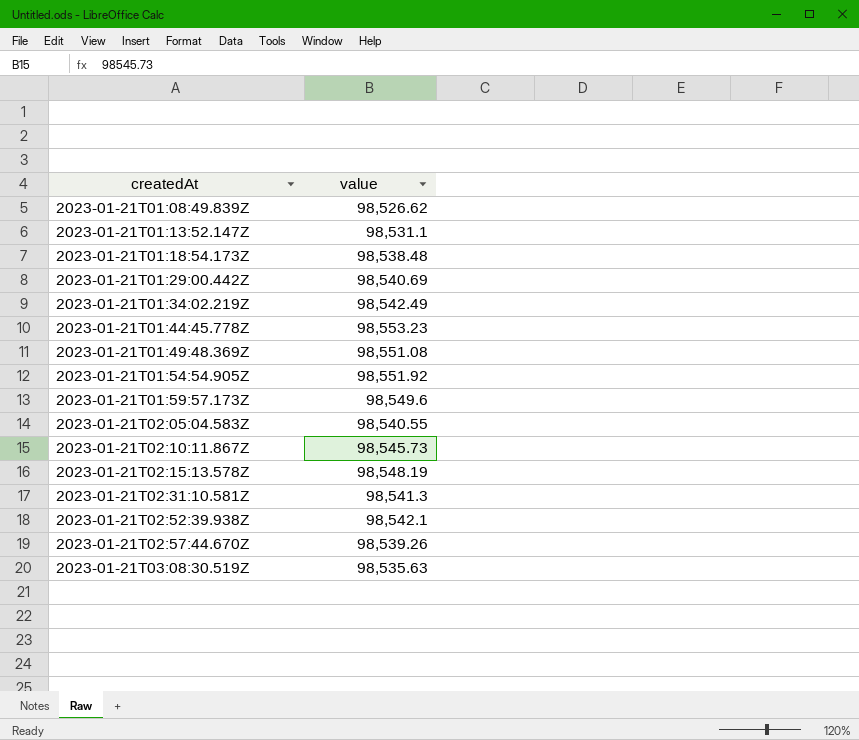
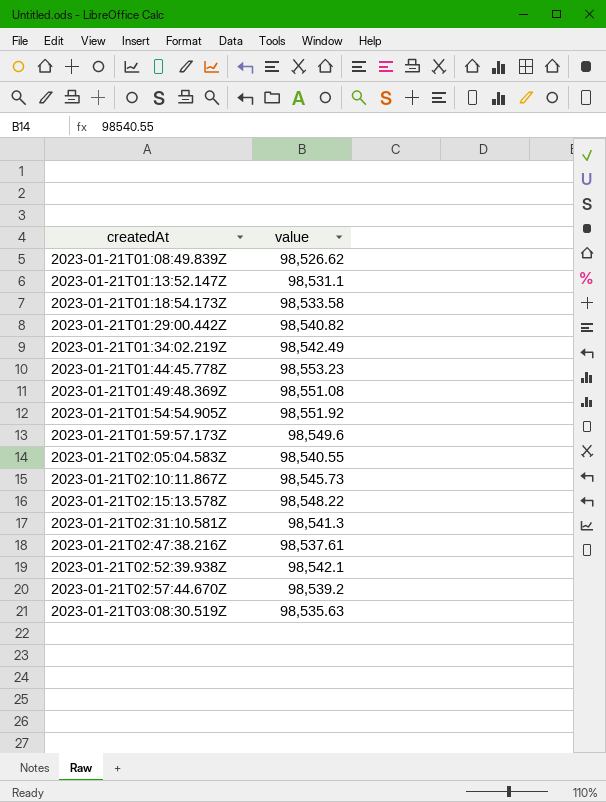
2023-01-21T01:18:54.173Z | value: 98,538.48 -> 98,533.58
2023-01-21T01:29:00.442Z | value: 98,540.69 -> 98,540.82
2023-01-21T02:15:13.578Z | value: 98,548.19 -> 98,548.22
row 2023-01-21T02:47:38.216Z: none -> 98,537.61
2023-01-21T02:57:44.670Z | value: 98,539.26 -> 98,539.2

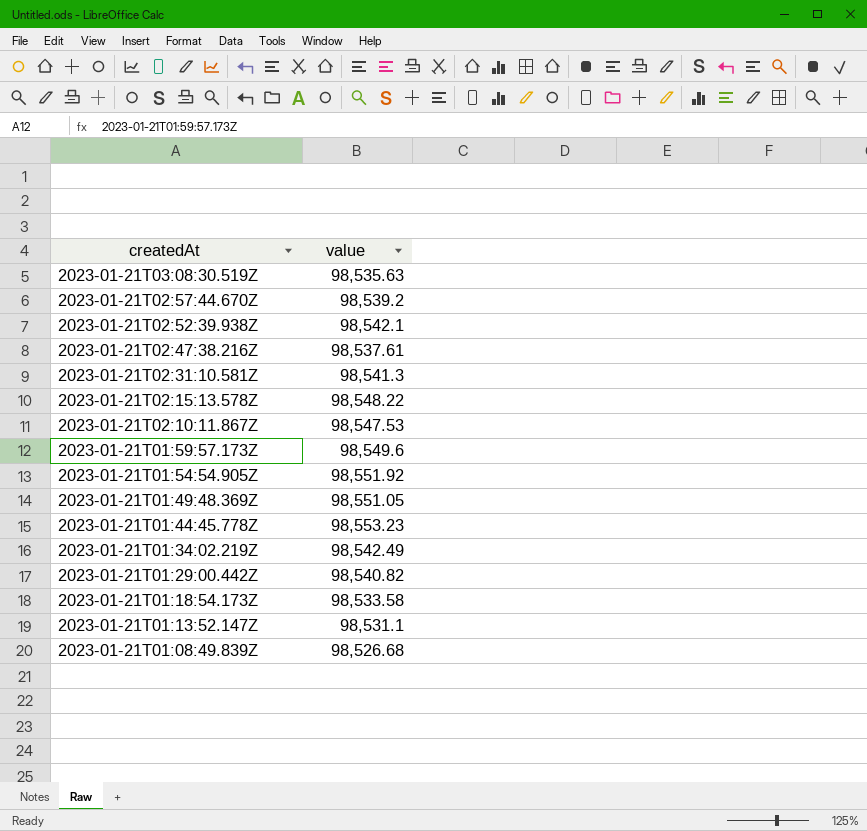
row order: createdAt ascending -> createdAt descending
row 2023-01-21T02:05:04.583Z: 98,540.55 -> none
2023-01-21T02:10:11.867Z | value: 98,545.73 -> 98,547.53
2023-01-21T01:49:48.369Z | value: 98,551.08 -> 98,551.05
2023-01-21T01:08:49.839Z | value: 98,526.62 -> 98,526.68

